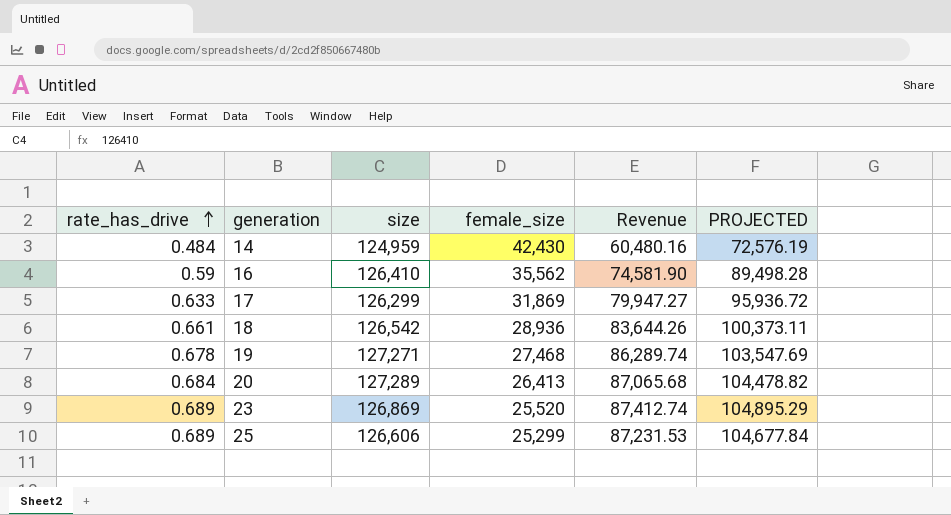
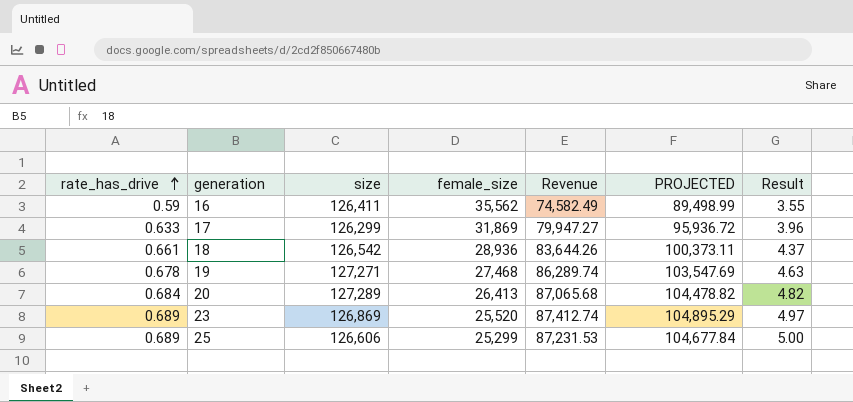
column Result | formula: none -> [size] / [female_size]
row 14: 0.484 | 124,959 | 42,430 | 60,480.16 | 72,576.19 -> none
16 | size: 126,410 -> 126,411
16 | Revenue: 74,581.90 -> 74,582.49
16 | PROJECTED: 89,498.28 -> 89,498.99

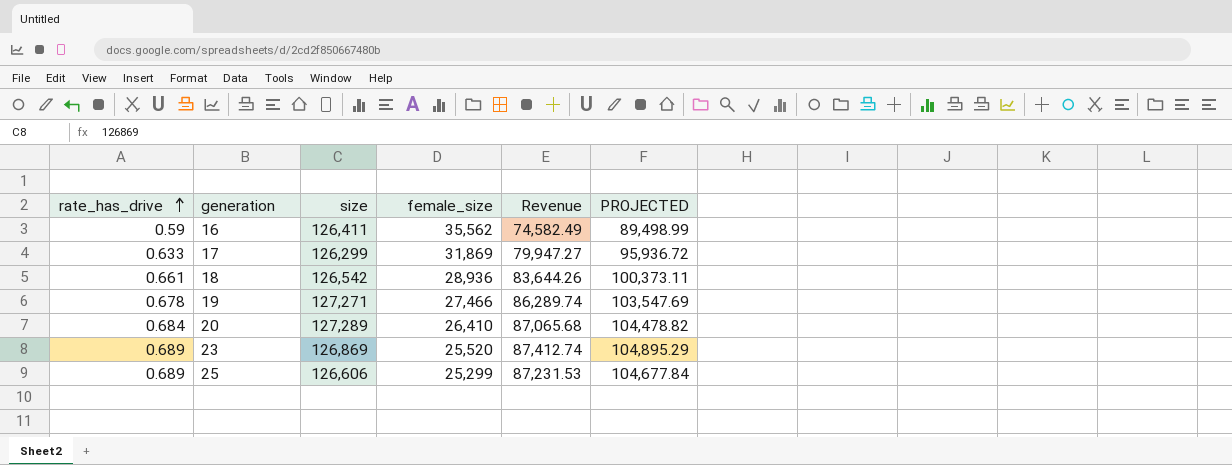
column Result | formula: [size] / [female_size] -> none
19 | female_size: 27,468 -> 27,466
20 | female_size: 26,413 -> 26,410

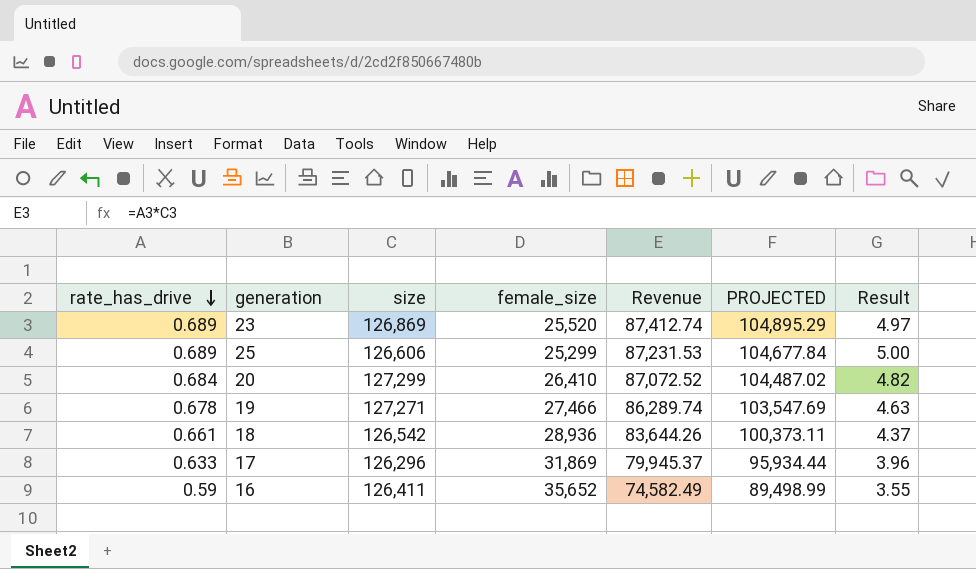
row order: rate_has_drive ascending -> rate_has_drive descending
column Result | formula: none -> [size] / [female_size]
20 | size: 127,289 -> 127,299
20 | Revenue: 87,065.68 -> 87,072.52
20 | PROJECTED: 104,478.82 -> 104,487.02
17 | size: 126,299 -> 126,296
17 | Revenue: 79,947.27 -> 79,945.37
17 | PROJECTED: 95,936.72 -> 95,934.44
16 | female_size: 35,562 -> 35,652

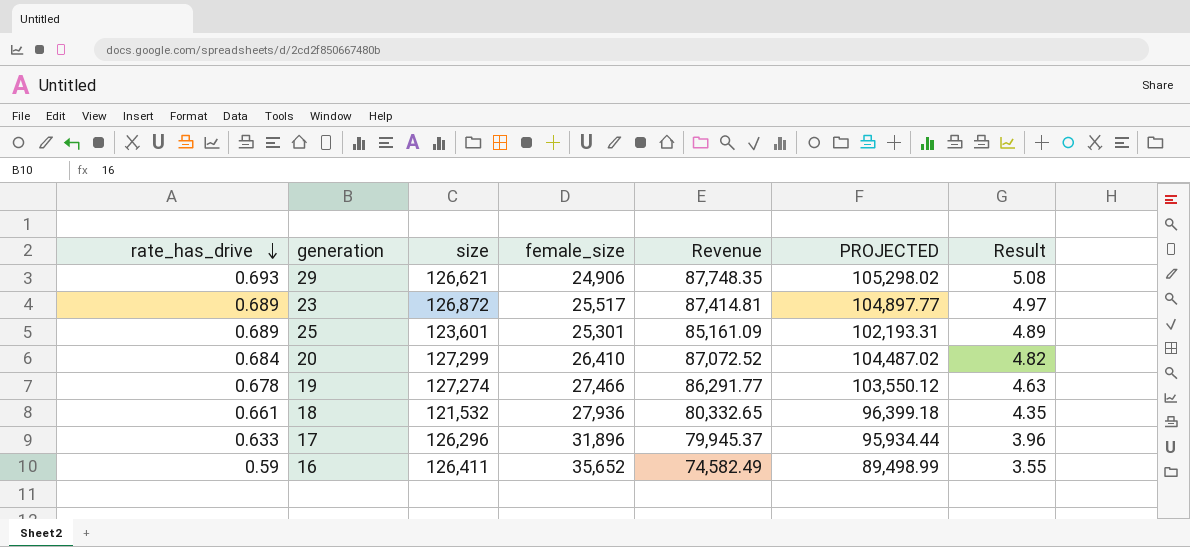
row 29: none -> 0.693 | 126,621 | 24,906 | 87,748.35 | 105,298.02 | 5.08
23 | size: 126,869 -> 126,872
23 | female_size: 25,520 -> 25,517
23 | Revenue: 87,412.74 -> 87,414.81
23 | PROJECTED: 104,895.29 -> 104,897.77
25 | size: 126,606 -> 123,601
25 | female_size: 25,299 -> 25,301
25 | Revenue: 87,231.53 -> 85,161.09
25 | PROJECTED: 104,677.84 -> 102,193.31
25 | Result: 5.00 -> 4.89
19 | size: 127,271 -> 127,274
19 | Revenue: 86,289.74 -> 86,291.77
19 | PROJECTED: 103,547.69 -> 103,550.12
18 | size: 126,542 -> 121,532
18 | female_size: 28,936 -> 27,936
18 | Revenue: 83,644.26 -> 80,332.65
18 | PROJECTED: 100,373.11 -> 96,399.18
18 | Result: 4.37 -> 4.35
17 | female_size: 31,869 -> 31,896

